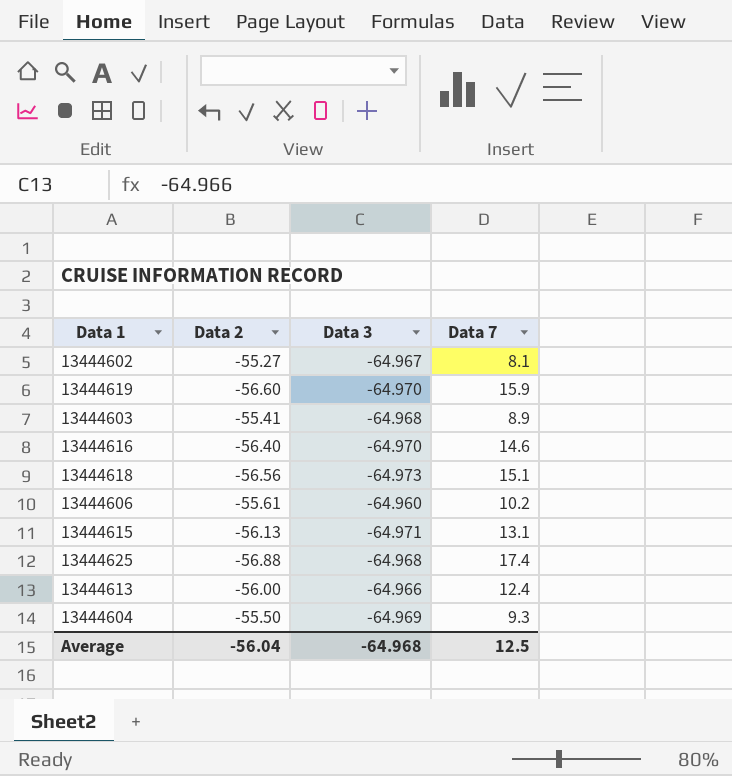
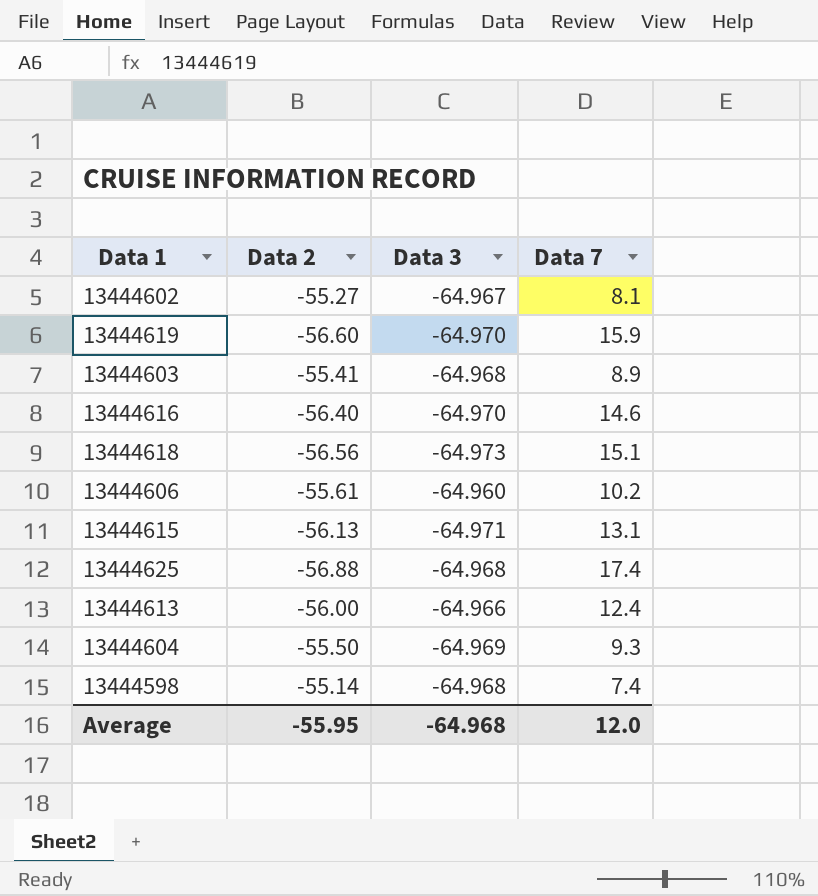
row 13444598: none -> -55.14 | -64.968 | 7.4
Average | Data 2: -56.04 -> -55.95
Average | Data 7: 12.5 -> 12.0

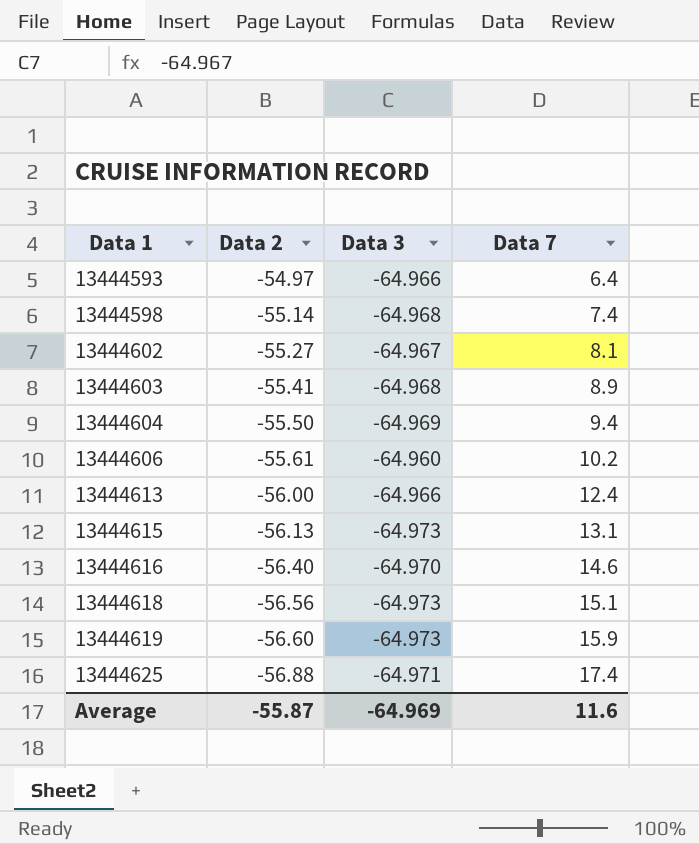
row order: none -> Data 1 ascending
row 13444593: none -> -54.97 | -64.966 | 6.4
13444604 | Data 7: 9.3 -> 9.4
13444615 | Data 3: -64.971 -> -64.973
13444619 | Data 3: -64.970 -> -64.973
13444625 | Data 3: -64.968 -> -64.971
Average | Data 2: -55.95 -> -55.87
Average | Data 3: -64.968 -> -64.969
Average | Data 7: 12.0 -> 11.6

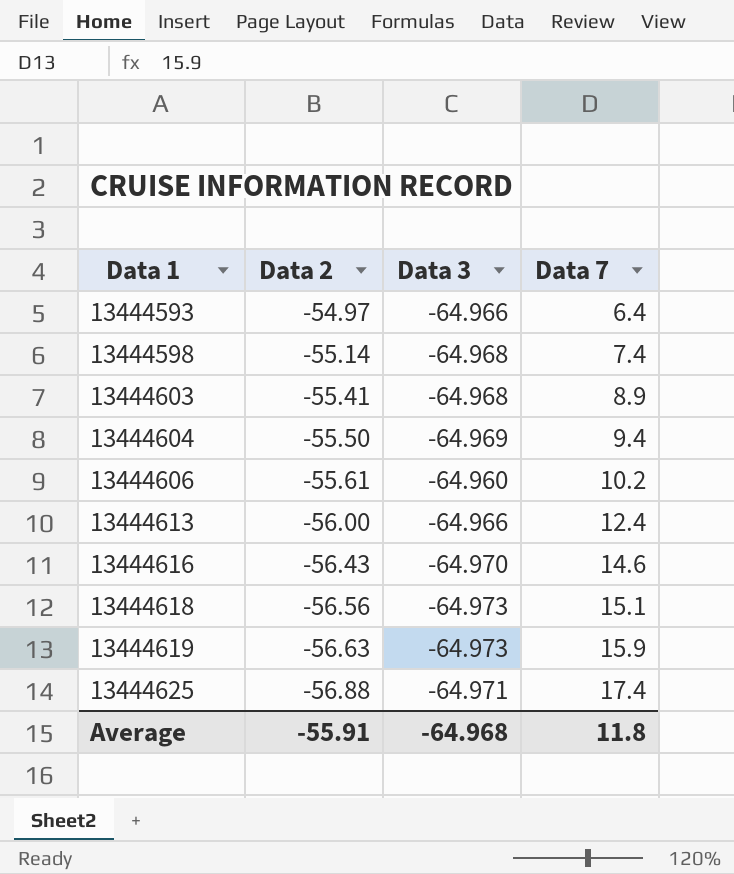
row 13444602: -55.27 | -64.967 | 8.1 -> none
row 13444615: -56.13 | -64.973 | 13.1 -> none
13444616 | Data 2: -56.40 -> -56.43
13444619 | Data 2: -56.60 -> -56.63
Average | Data 2: -55.87 -> -55.91
Average | Data 3: -64.969 -> -64.968
Average | Data 7: 11.6 -> 11.8

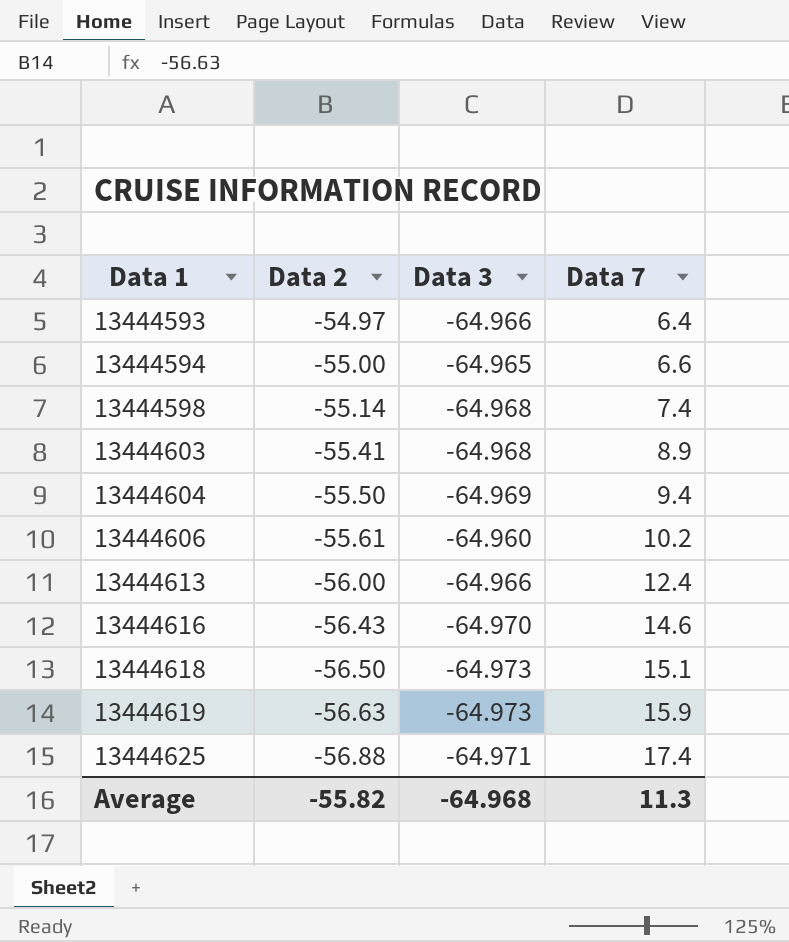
row 13444594: none -> -55.00 | -64.965 | 6.6
13444618 | Data 2: -56.56 -> -56.50
Average | Data 2: -55.91 -> -55.82
Average | Data 7: 11.8 -> 11.3

